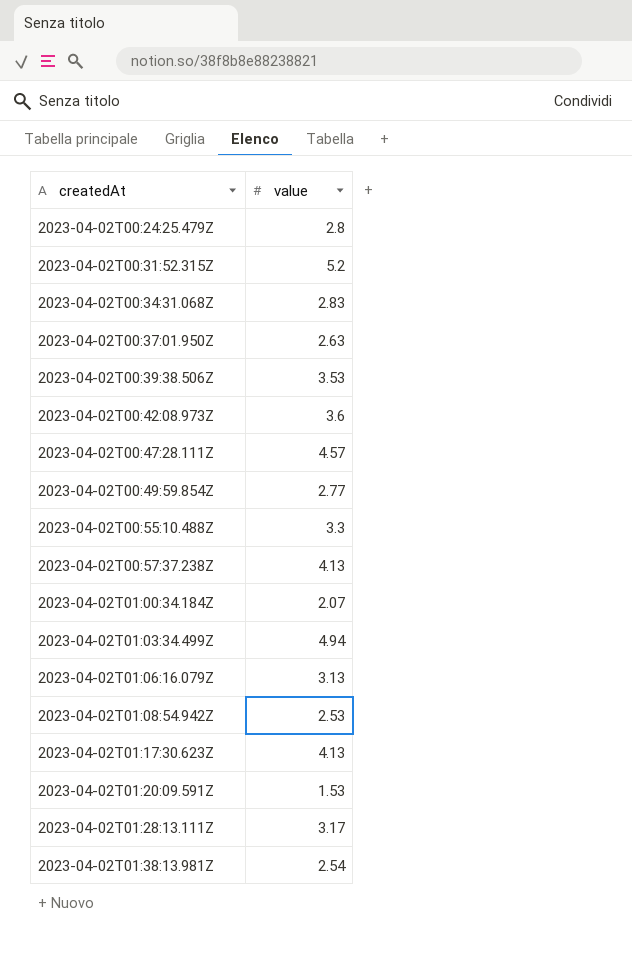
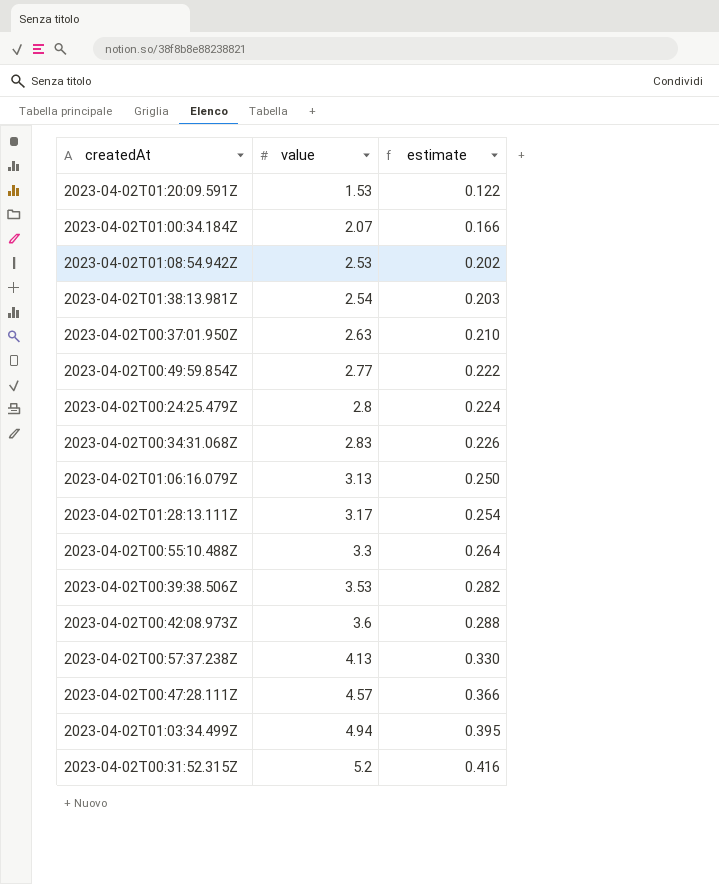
row order: createdAt ascending -> value ascending
column estimate | formula: none -> [value] * 0.08
row 2023-04-02T01:17:30.623Z: 4.13 -> none

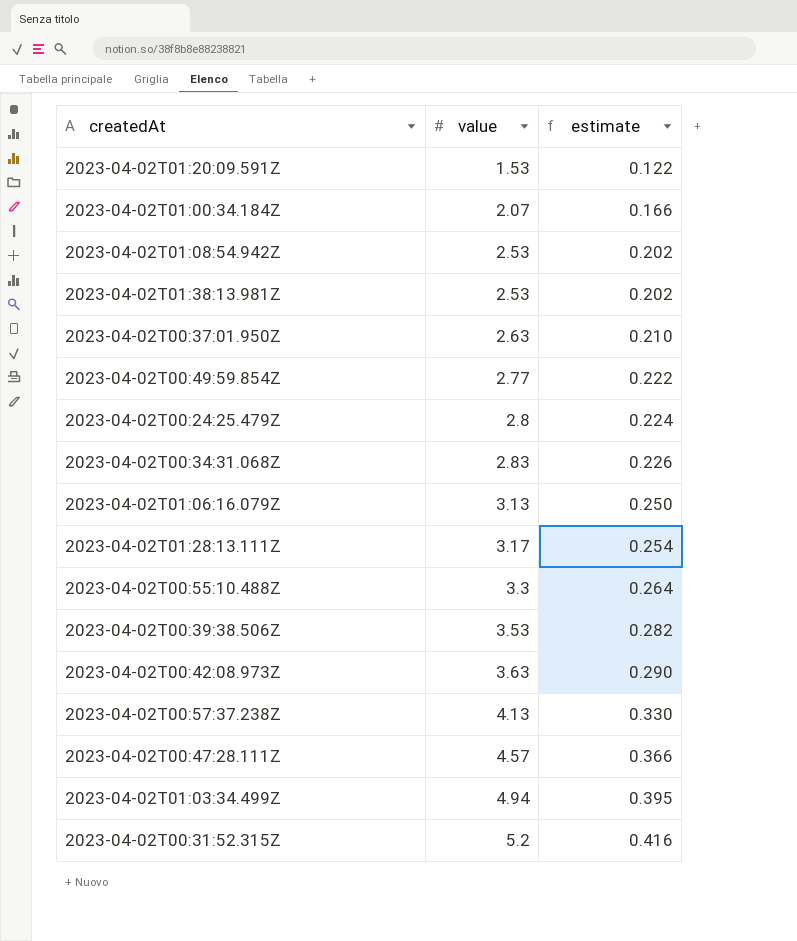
2023-04-02T01:38:13.981Z | value: 2.54 -> 2.53
2023-04-02T01:38:13.981Z | estimate: 0.203 -> 0.202
2023-04-02T00:42:08.973Z | value: 3.6 -> 3.63
2023-04-02T00:42:08.973Z | estimate: 0.288 -> 0.290

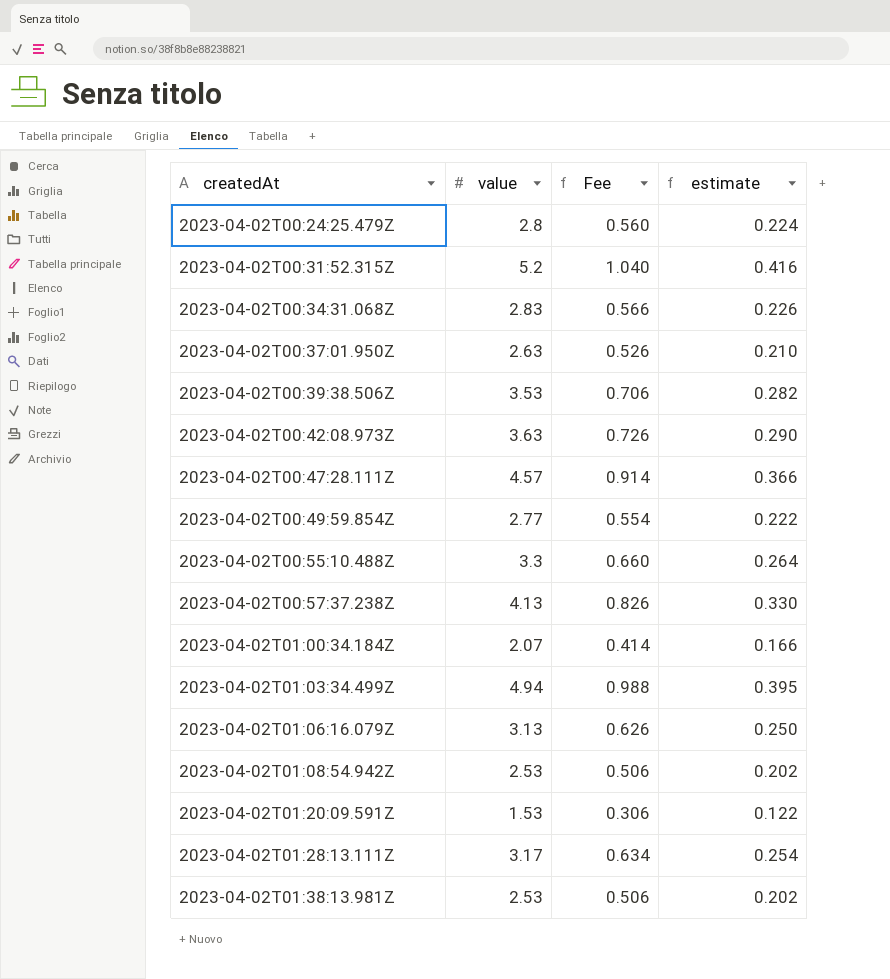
row order: value ascending -> createdAt ascending
column Fee | formula: none -> [value] * 0.2

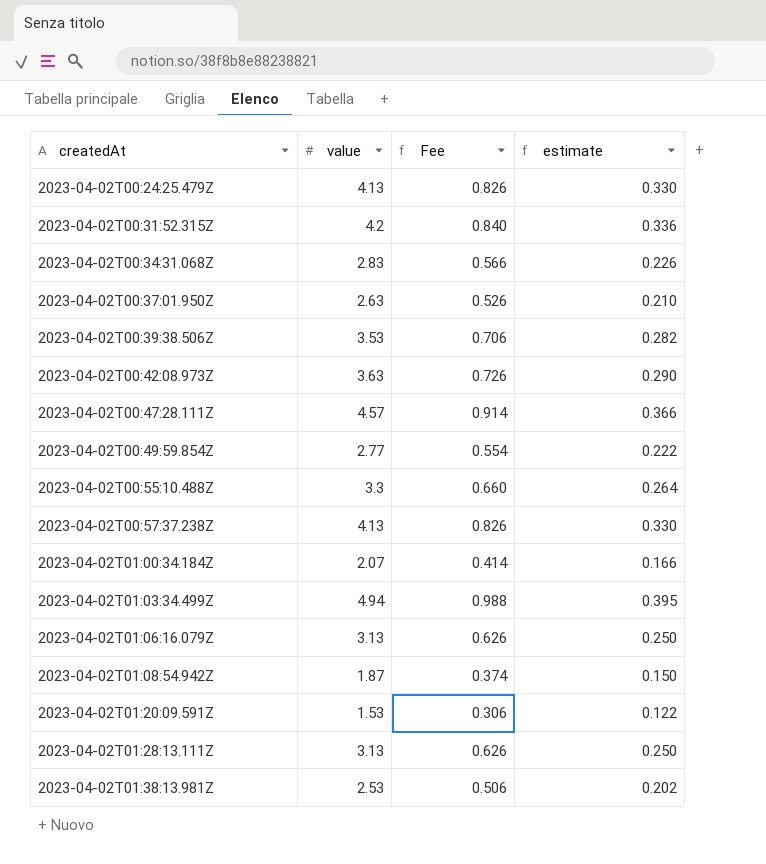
2023-04-02T00:24:25.479Z | value: 2.8 -> 4.13
2023-04-02T00:24:25.479Z | Fee: 0.560 -> 0.826
2023-04-02T00:24:25.479Z | estimate: 0.224 -> 0.330
2023-04-02T00:31:52.315Z | value: 5.2 -> 4.2
2023-04-02T00:31:52.315Z | Fee: 1.040 -> 0.840
2023-04-02T00:31:52.315Z | estimate: 0.416 -> 0.336
2023-04-02T01:08:54.942Z | value: 2.53 -> 1.87
2023-04-02T01:08:54.942Z | Fee: 0.506 -> 0.374
2023-04-02T01:08:54.942Z | estimate: 0.202 -> 0.150
2023-04-02T01:28:13.111Z | value: 3.17 -> 3.13
2023-04-02T01:28:13.111Z | Fee: 0.634 -> 0.626
2023-04-02T01:28:13.111Z | estimate: 0.254 -> 0.250

